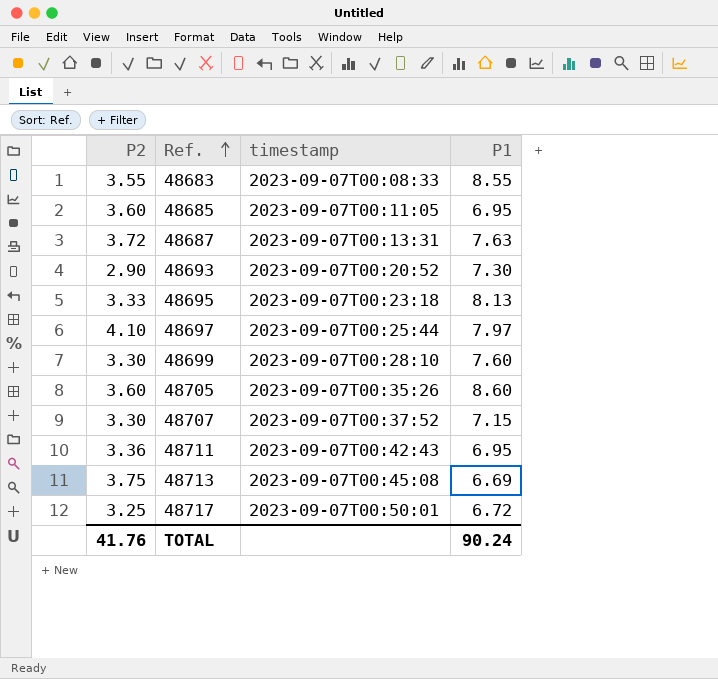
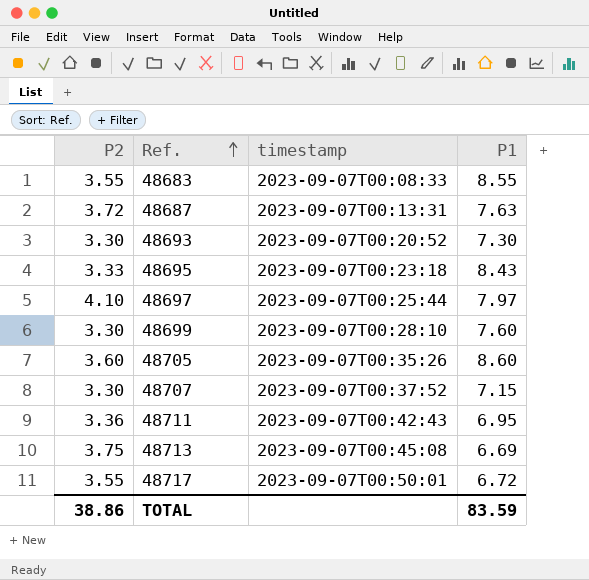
row 48685: 3.60 | 2023-09-07T00:11:05 | 6.95 -> none
48693 | P2: 2.90 -> 3.30
48695 | P1: 8.13 -> 8.43
48717 | P2: 3.25 -> 3.55
TOTAL | P2: 41.76 -> 38.86
TOTAL | P1: 90.24 -> 83.59

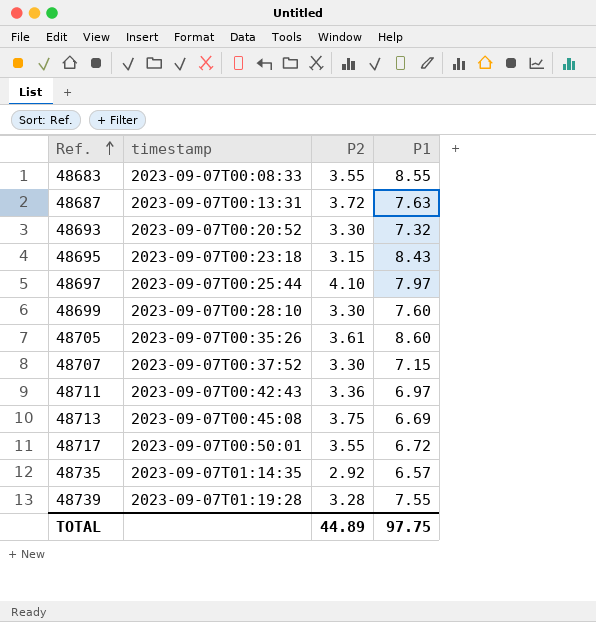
column P2 | position: 1 -> 3
48693 | P1: 7.30 -> 7.32
48695 | P2: 3.33 -> 3.15
48705 | P2: 3.60 -> 3.61
48711 | P1: 6.95 -> 6.97
row 48735: none -> 2023-09-07T01:14:35 | 2.92 | 6.57
row 48739: none -> 2023-09-07T01:19:28 | 3.28 | 7.55
TOTAL | P2: 38.86 -> 44.89
TOTAL | P1: 83.59 -> 97.75

